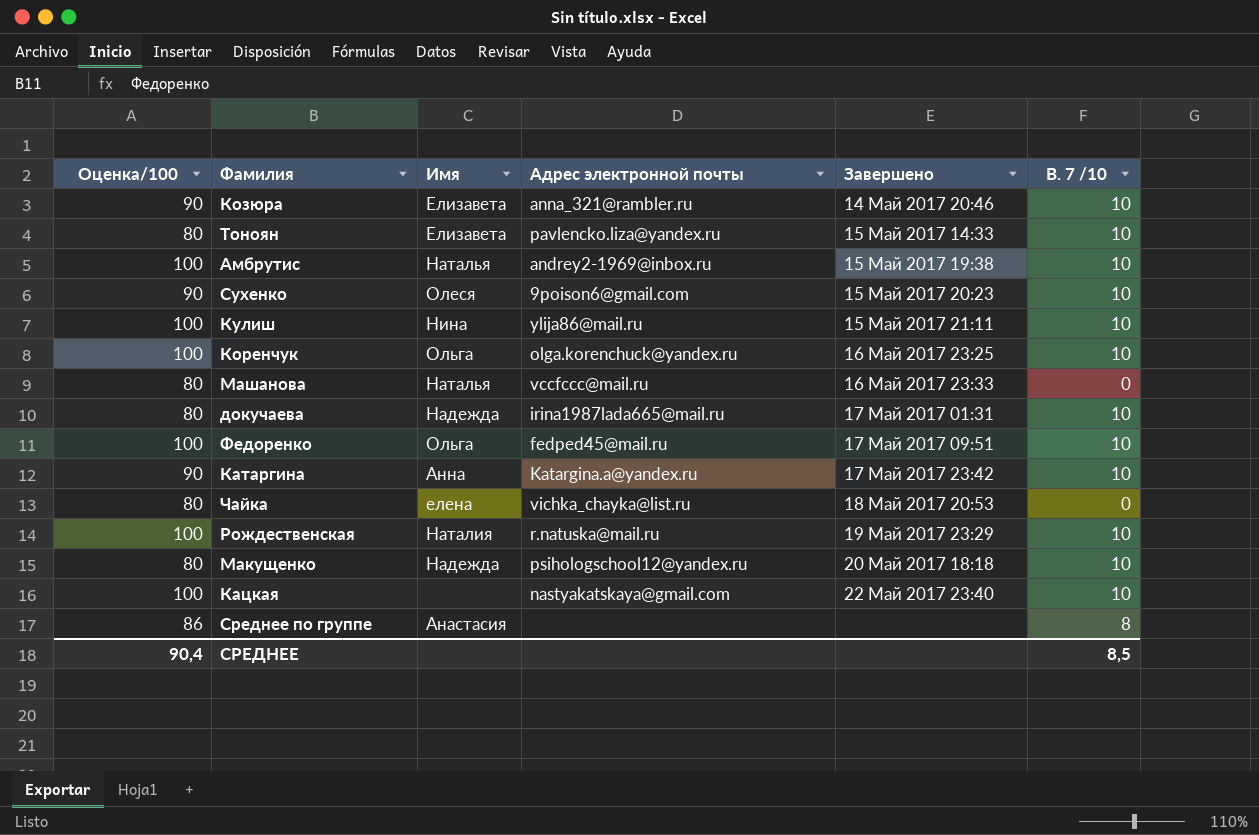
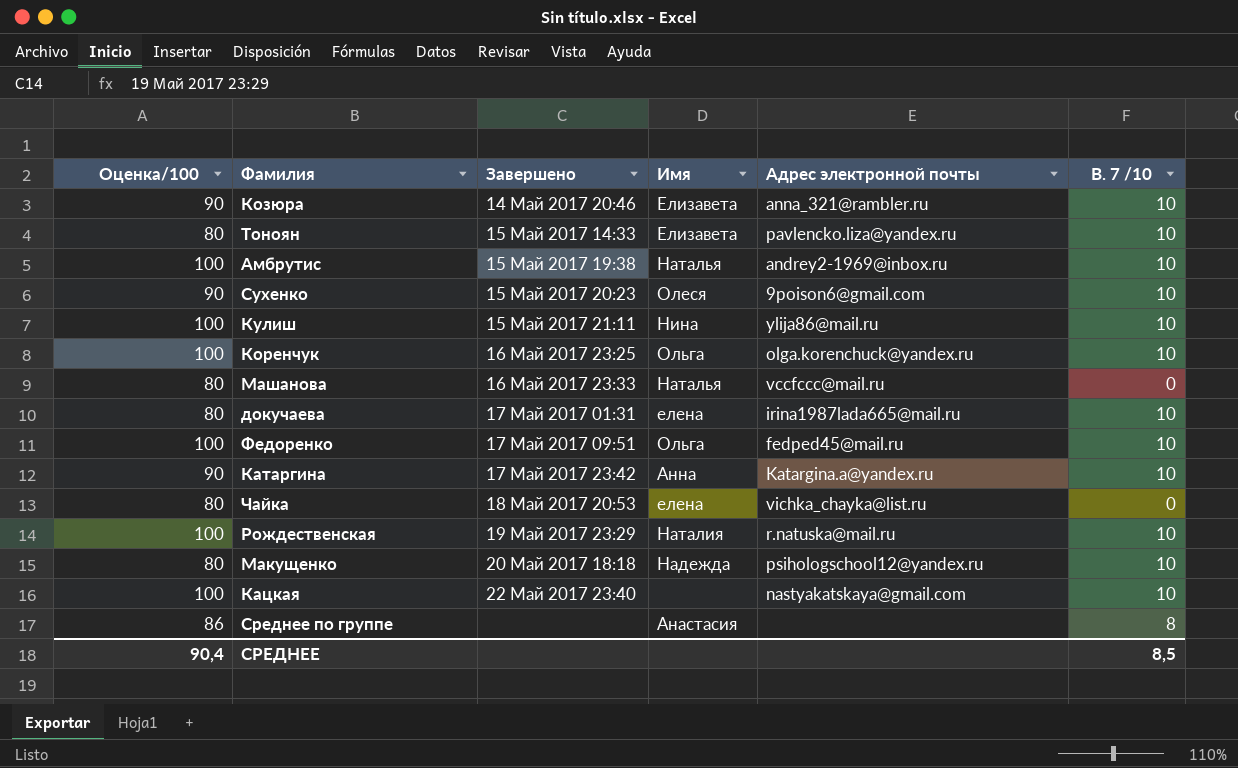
column Завершено | position: 5 -> 3
докучаева | Имя: Надежда -> елена

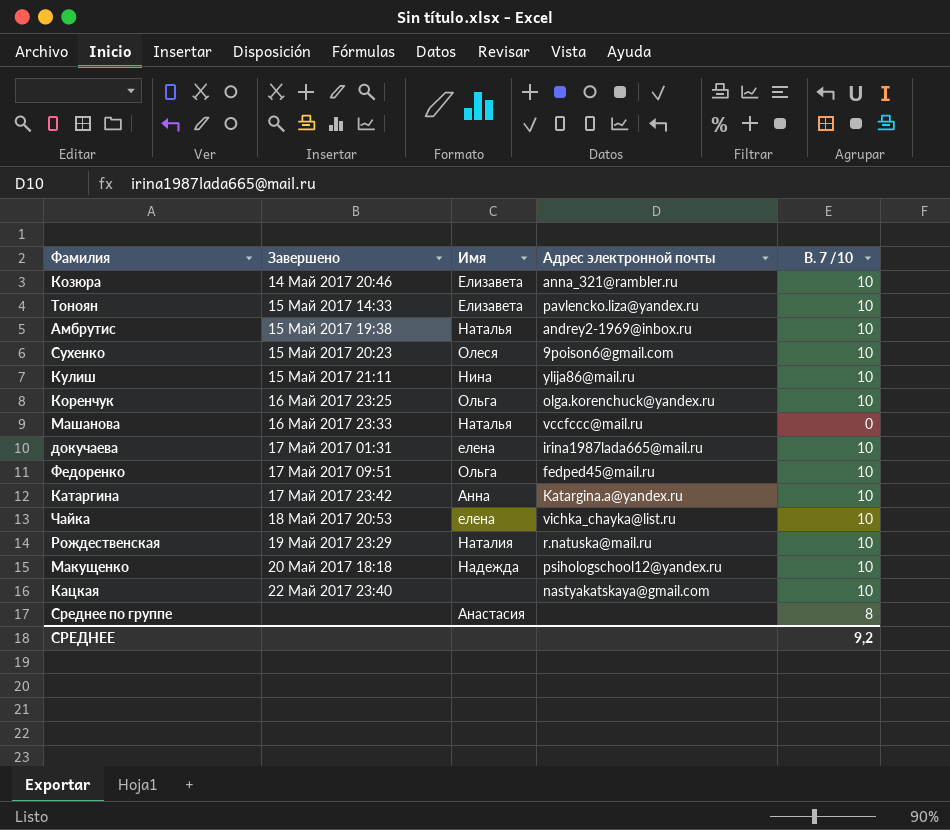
column Оценка/100 | position: 1 -> none
Чайка | В. 7 /10: 0 -> 10
СРЕДНЕЕ | В. 7 /10: 8,5 -> 9,2

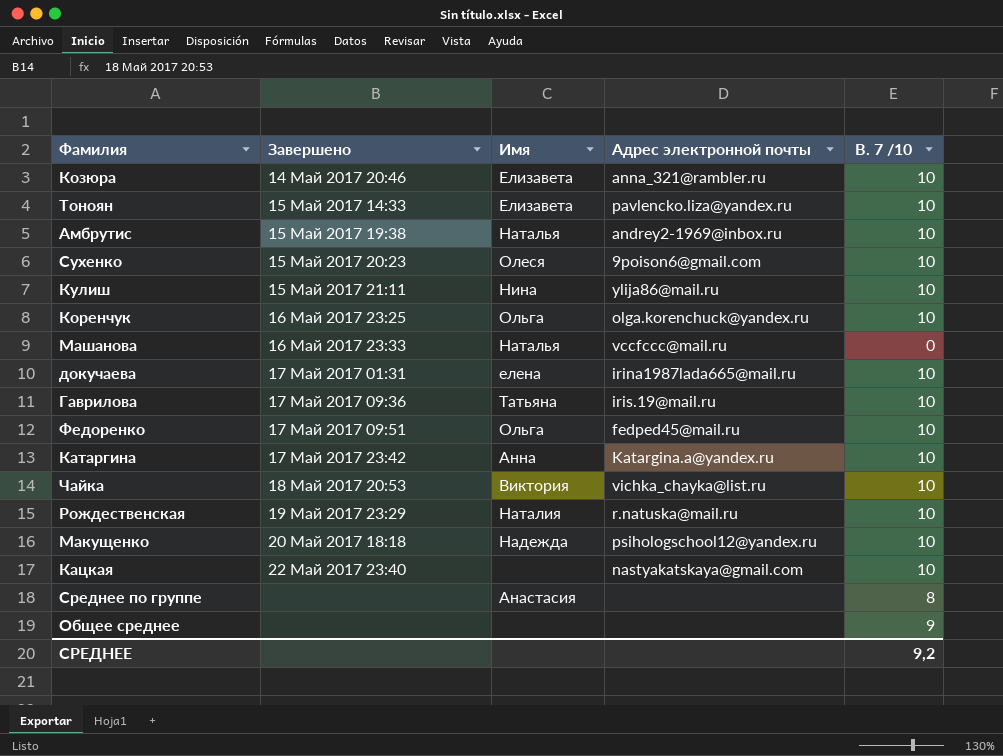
row Гаврилова: none -> 17 Май 2017 09:36 | Татьяна | iris.19@mail.ru | 10
Чайка | Имя: елена -> Виктория
row Общее среднее: none -> none | none | none | 9

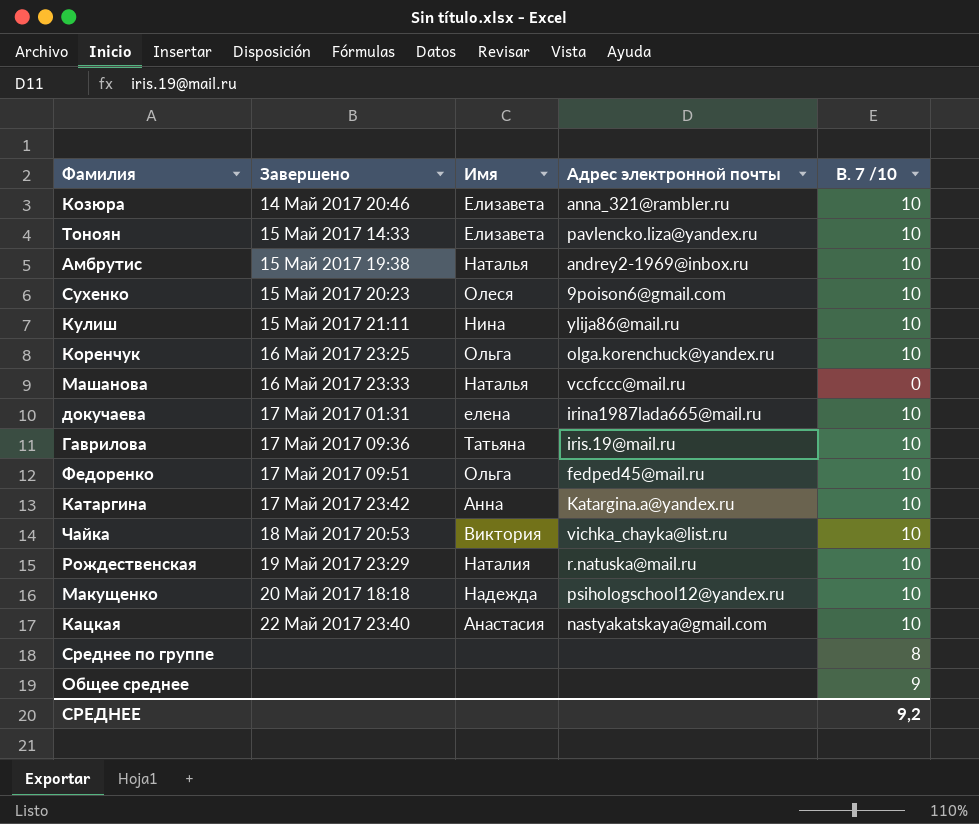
Кацкая | Имя: none -> Анастасия
Среднее по группе | Имя: Анастасия -> none

